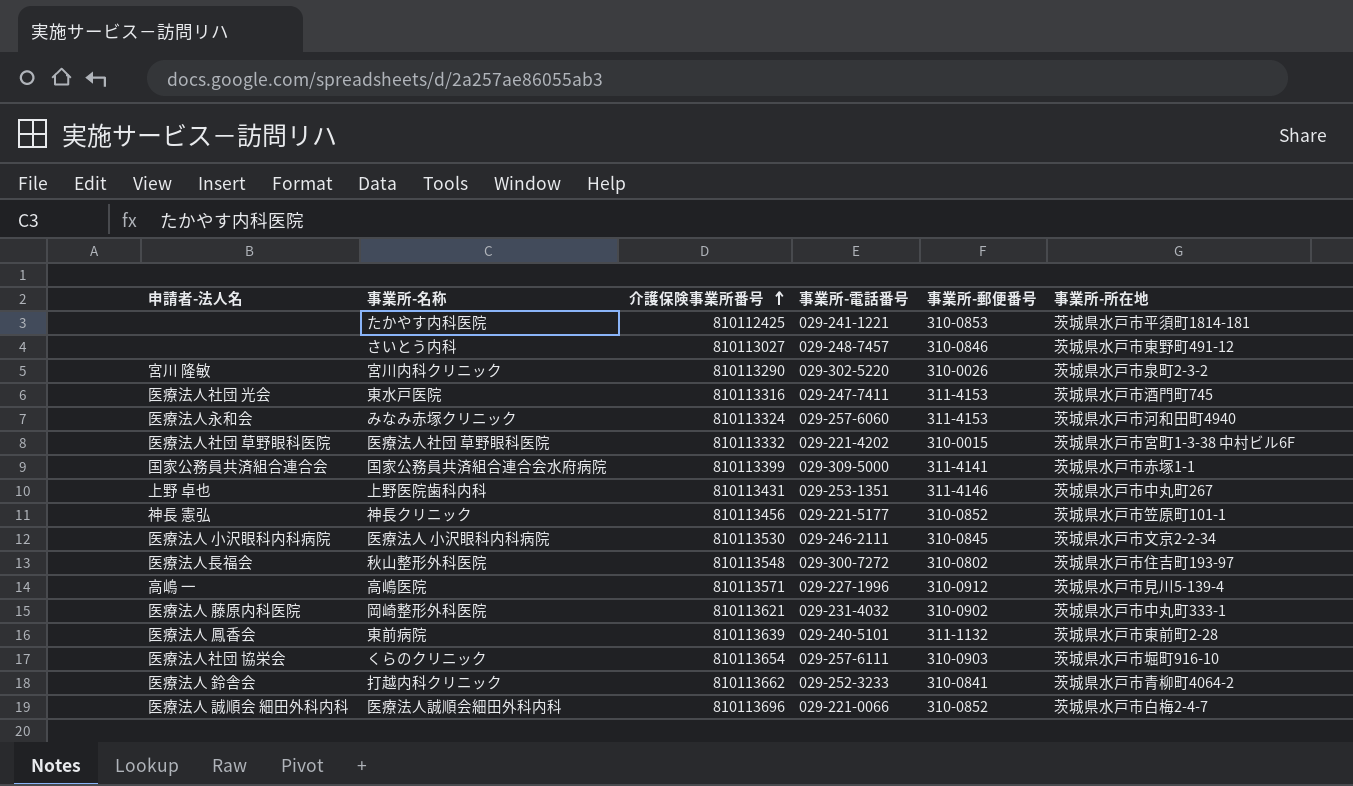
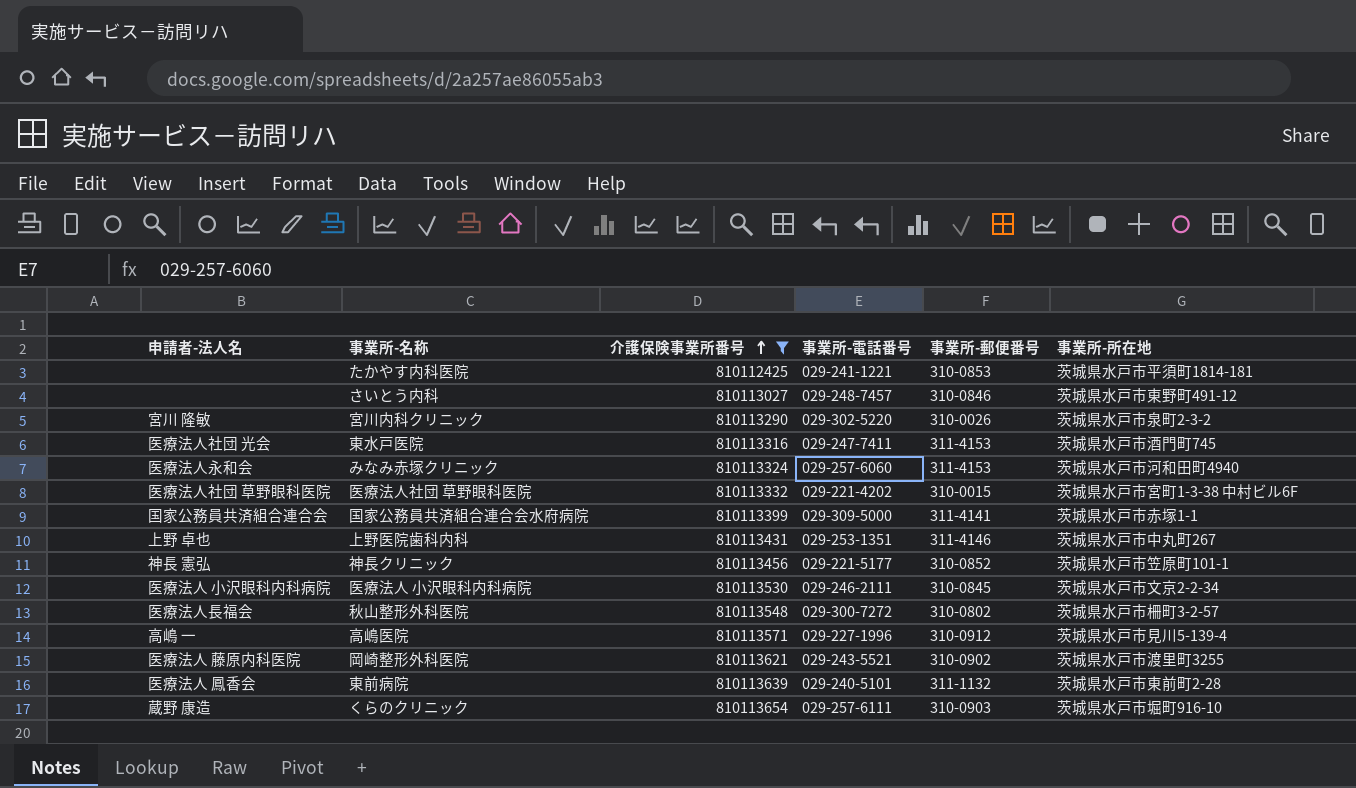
filter: none -> 介護保険事業所番号 <= 810113654
秋山整形外科医院 | 事業所-所在地: 茨城県水戸市住吉町193-97 -> 茨城県水戸市柵町3-2-57
岡崎整形外科医院 | 事業所-電話番号: 029-231-4032 -> 029-243-5521
岡崎整形外科医院 | 事業所-所在地: 茨城県水戸市中丸町333-1 -> 茨城県水戸市渡里町3255
くらのクリニック | 申請者-法人名: 医療法人社団 協栄会 -> 蔵野 康造

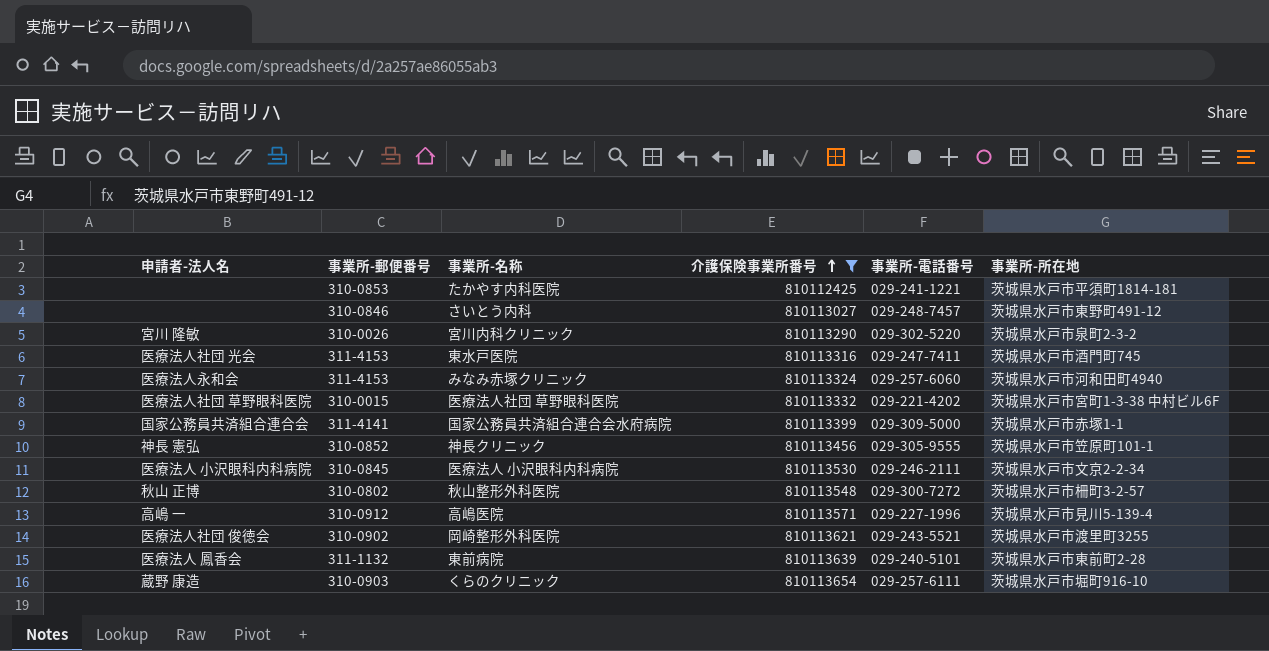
column 事業所-郵便番号 | position: 5 -> 2
row 上野医院歯科内科: 上野 卓也 | 810113431 | 029-253-1351 | 311-4146 | 茨城県水戸市中丸町267 -> none
神長クリニック | 事業所-電話番号: 029-221-5177 -> 029-305-9555
秋山整形外科医院 | 申請者-法人名: 医療法人長福会 -> 秋山 正博
岡崎整形外科医院 | 申請者-法人名: 医療法人 藤原内科医院 -> 医療法人社団 俊徳会

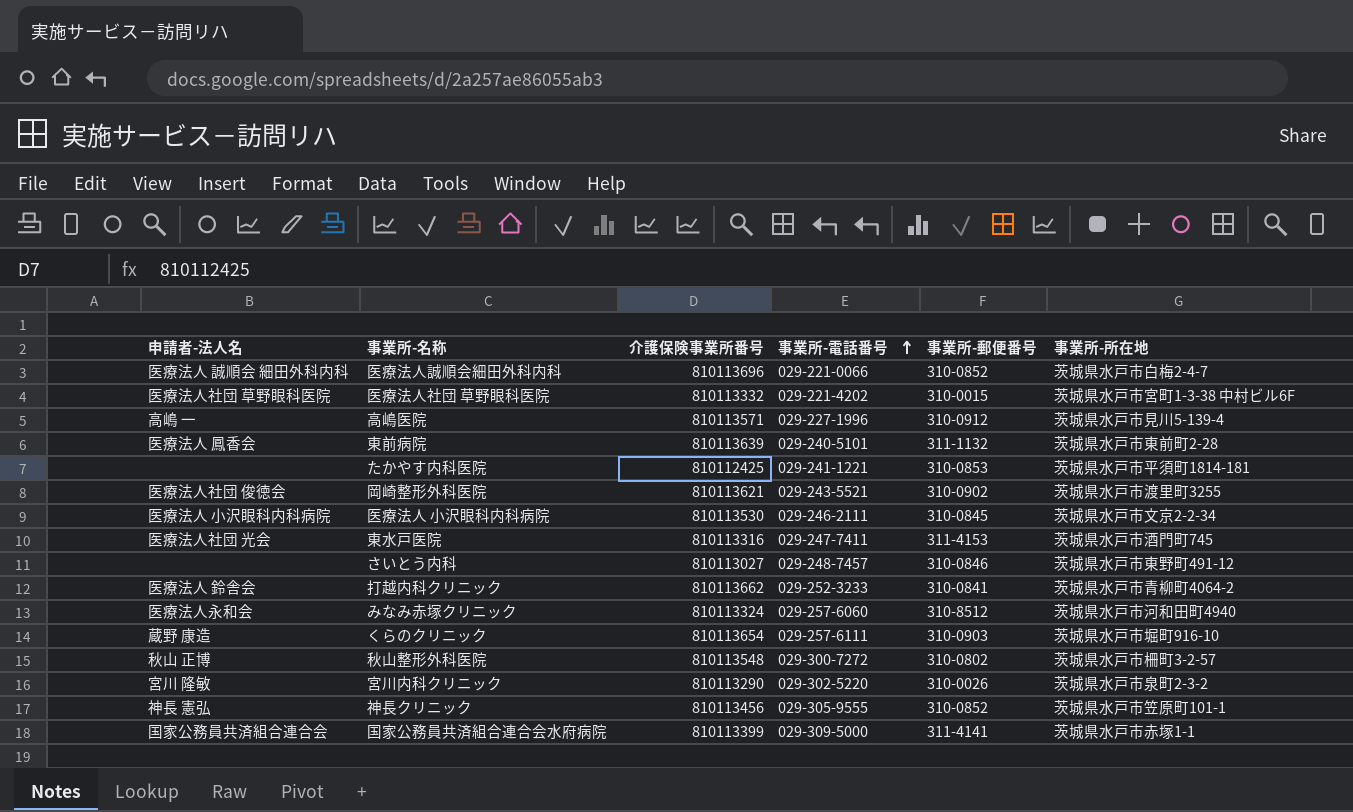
filter: 介護保険事業所番号 <= 810113654 -> none
row order: 介護保険事業所番号 ascending -> 事業所-電話番号 ascending
column 事業所-郵便番号 | position: 2 -> 5
みなみ赤塚クリニック | 事業所-郵便番号: 311-4153 -> 310-8512

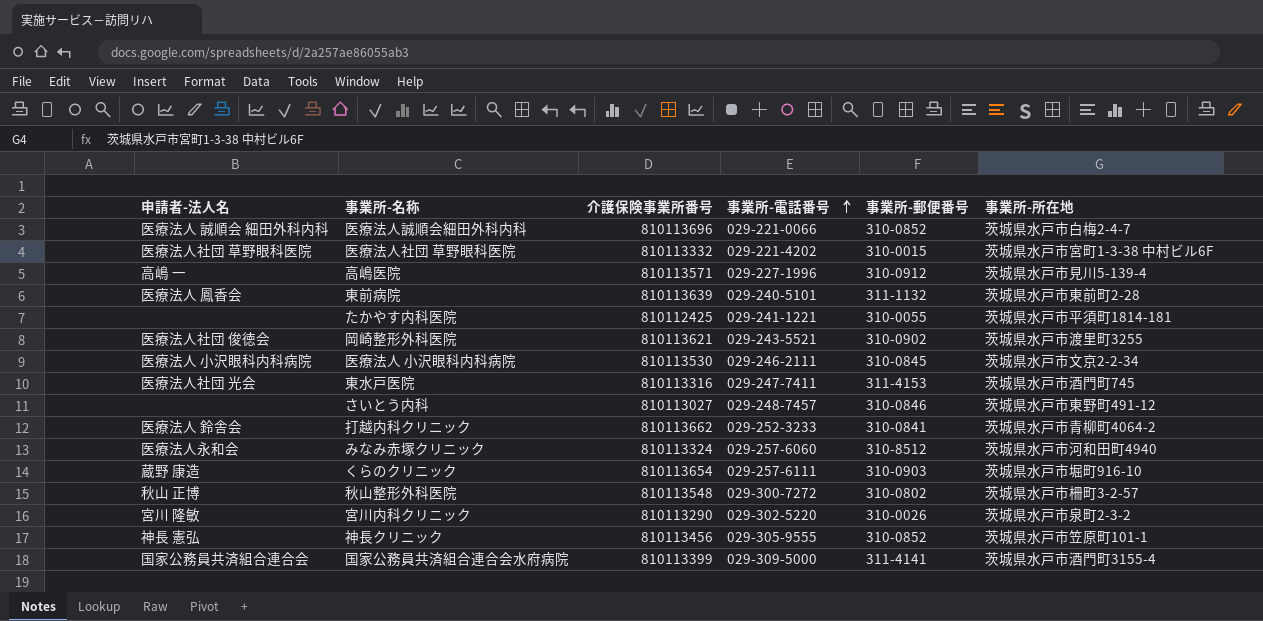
たかやす内科医院 | 事業所-郵便番号: 310-0853 -> 310-0055
国家公務員共済組合連合会水府病院 | 事業所-所在地: 茨城県水戸市赤塚1-1 -> 茨城県水戸市酒門町3155-4

